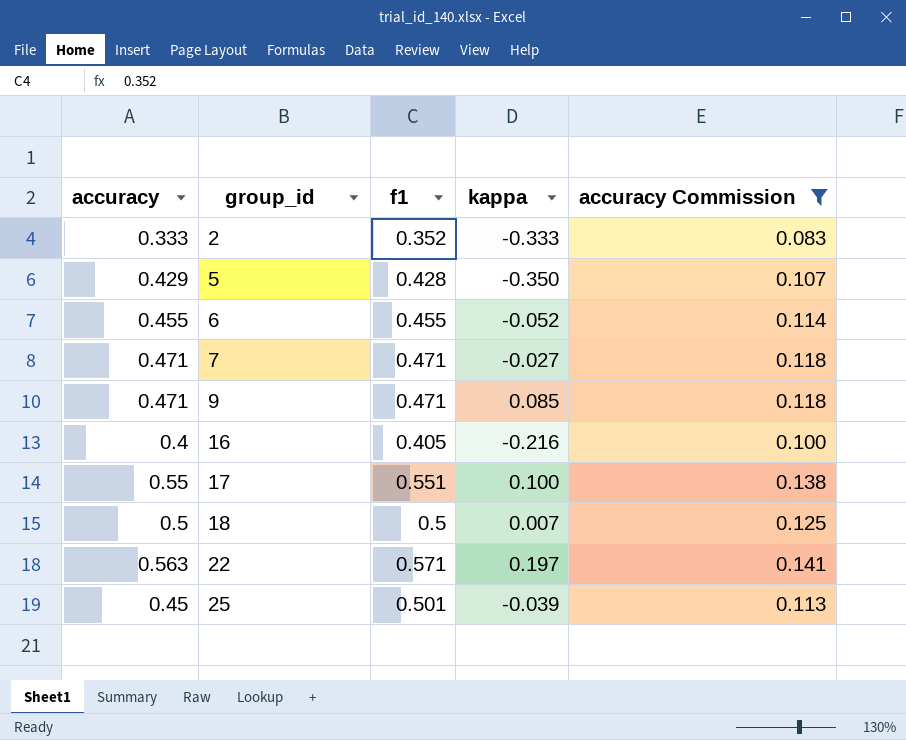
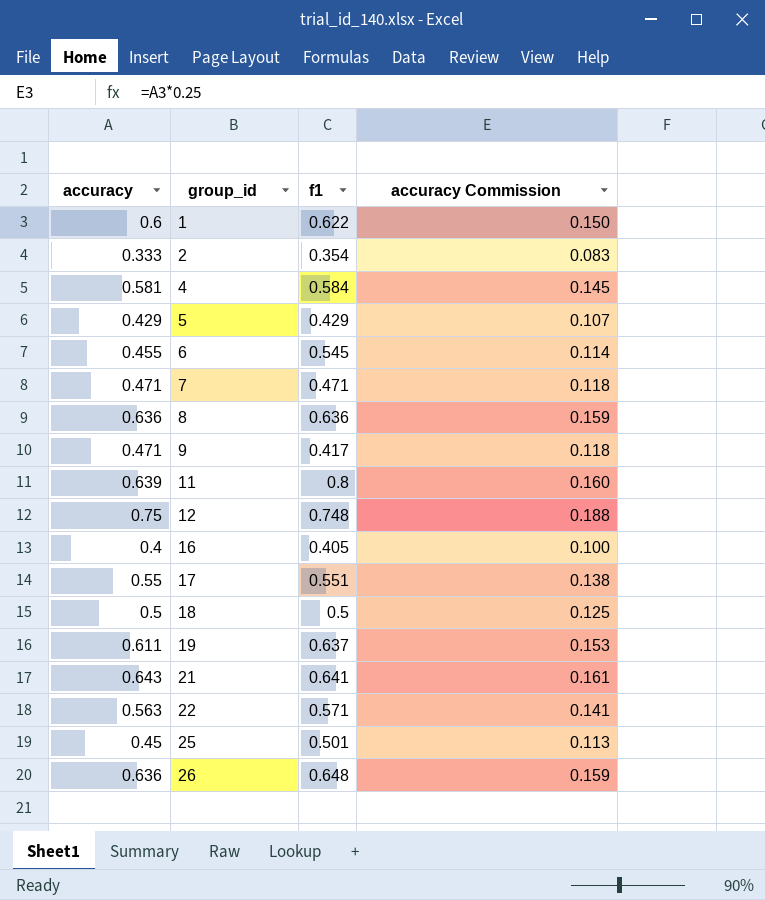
filter: accuracy Commission <= 0.141 -> none
column kappa | position: 4 -> none
2 | f1: 0.352 -> 0.354
5 | f1: 0.428 -> 0.429
6 | f1: 0.455 -> 0.545
9 | f1: 0.471 -> 0.417

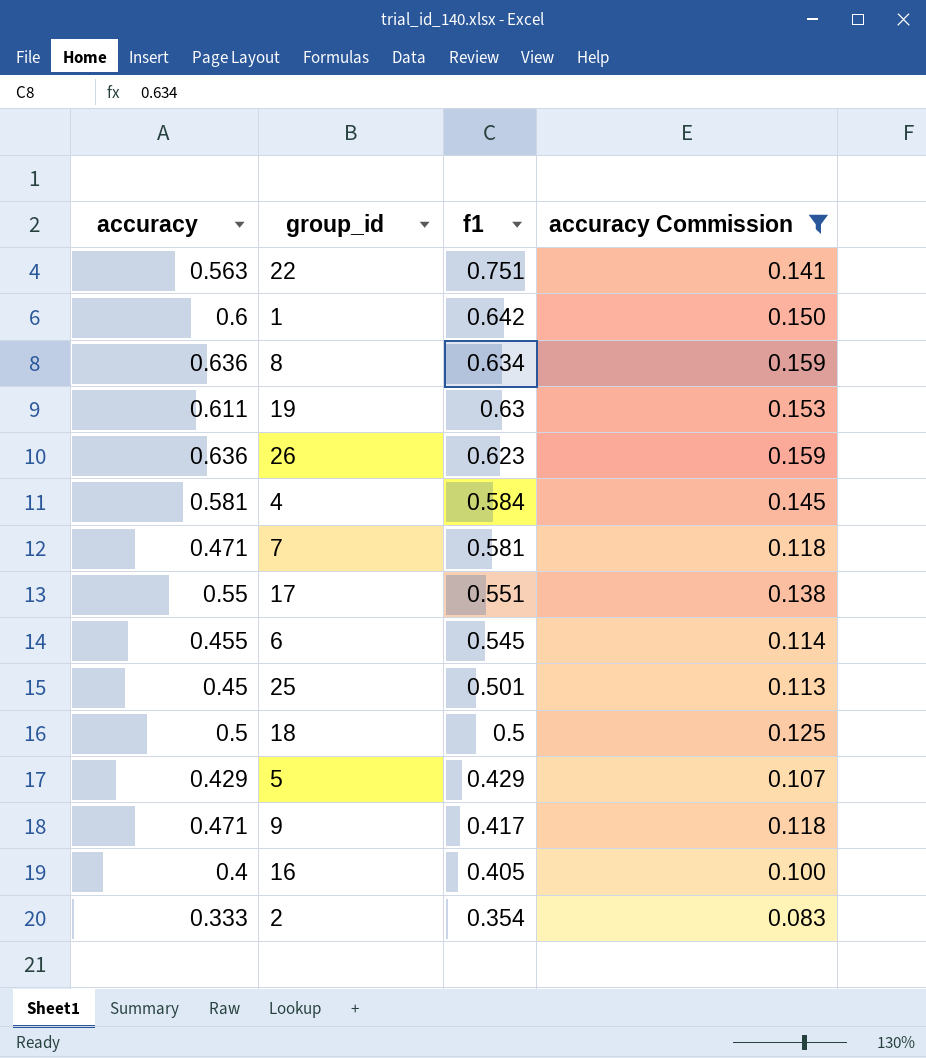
filter: none -> accuracy Commission <= 0.159
row order: group_id ascending -> f1 descending
22 | f1: 0.571 -> 0.751
1 | f1: 0.622 -> 0.642
8 | f1: 0.636 -> 0.634
19 | f1: 0.637 -> 0.63
26 | f1: 0.648 -> 0.623
7 | f1: 0.471 -> 0.581

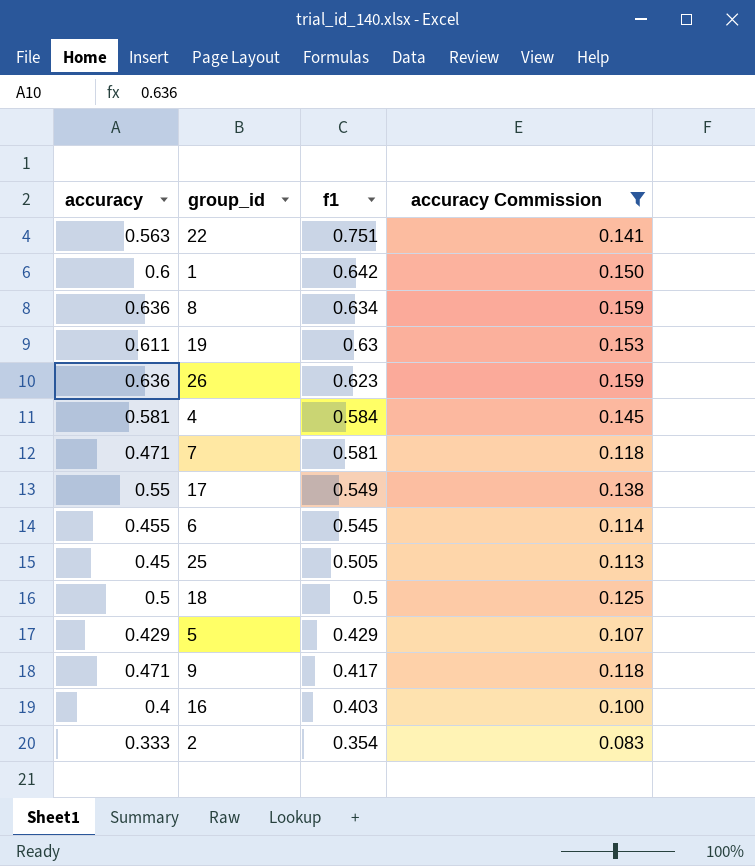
17 | f1: 0.551 -> 0.549
25 | f1: 0.501 -> 0.505
16 | f1: 0.405 -> 0.403

